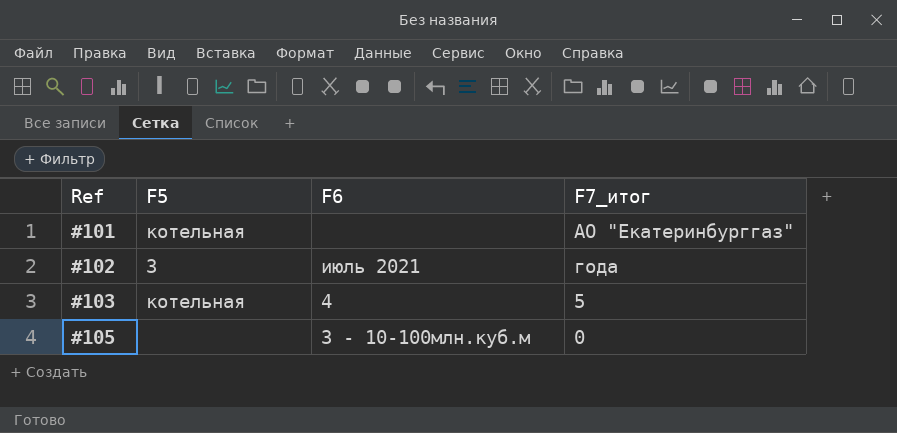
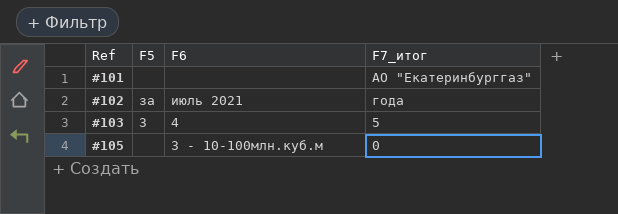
#101 | F5: котельная -> none
#102 | F5: 3 -> за
#103 | F5: котельная -> 3

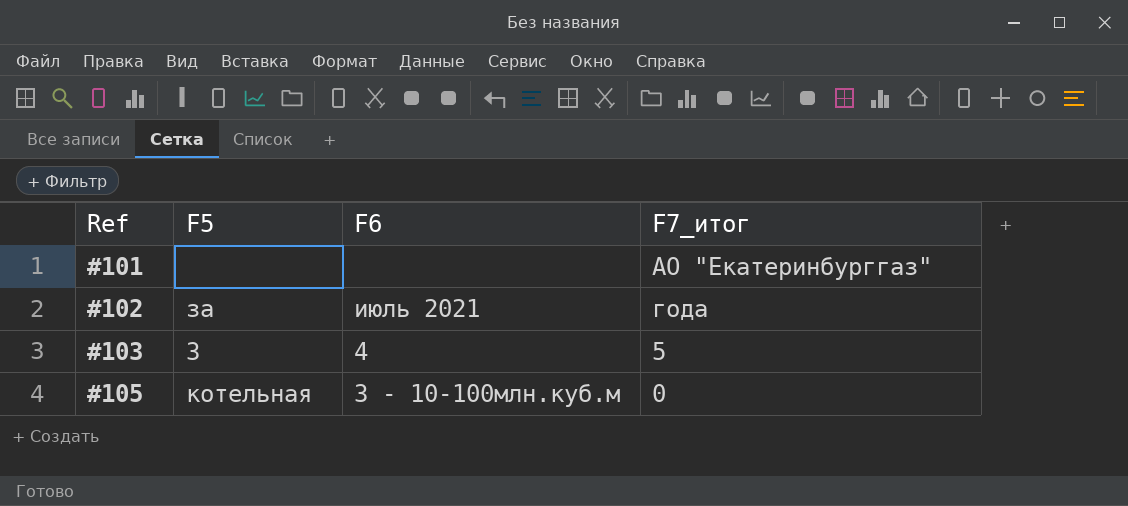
#105 | F5: none -> котельная

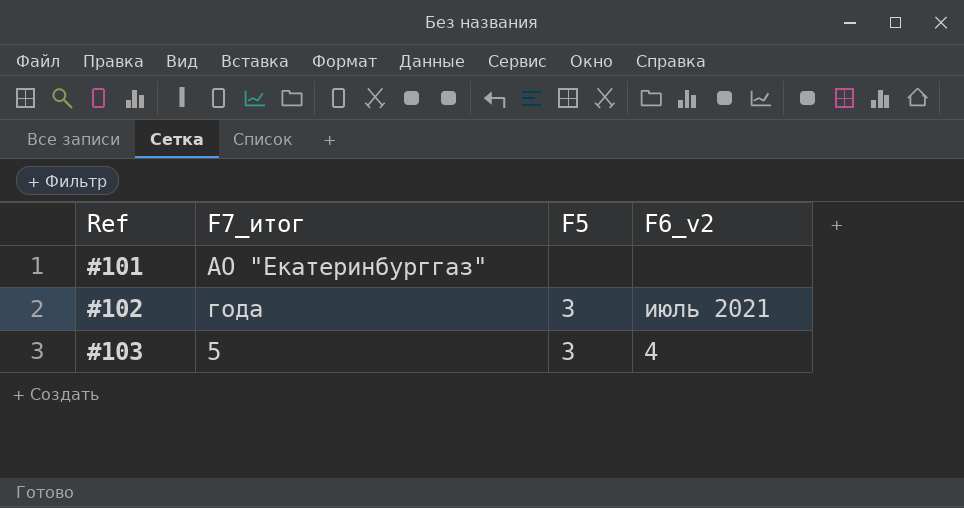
column F7_итог | position: 4 -> 2
column name: F6 -> F6_v2
row #105: котельная | 3 - 10-100млн.куб.м | 0 -> none
#102 | F5: за -> 3

